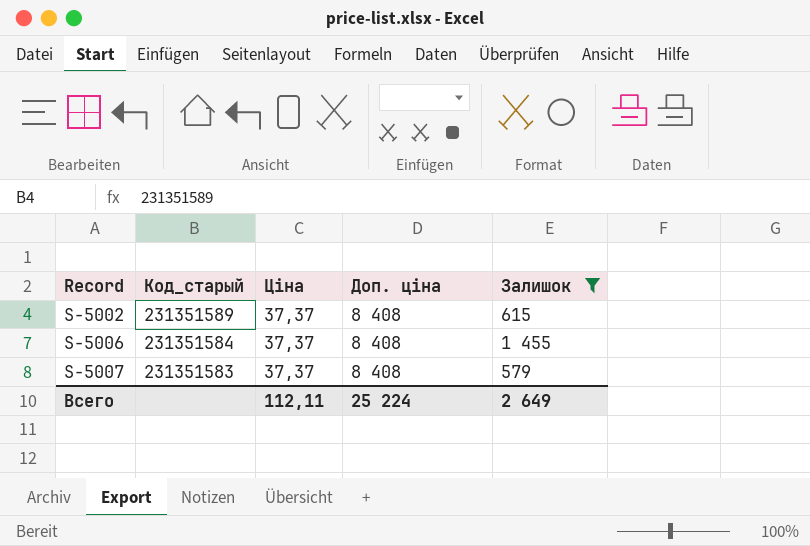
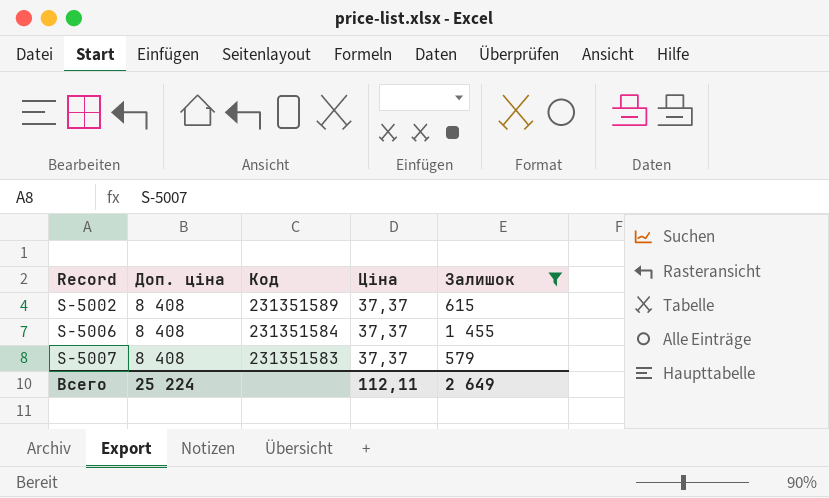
column Доп. ціна | position: 4 -> 2
column name: Код_старый -> Код

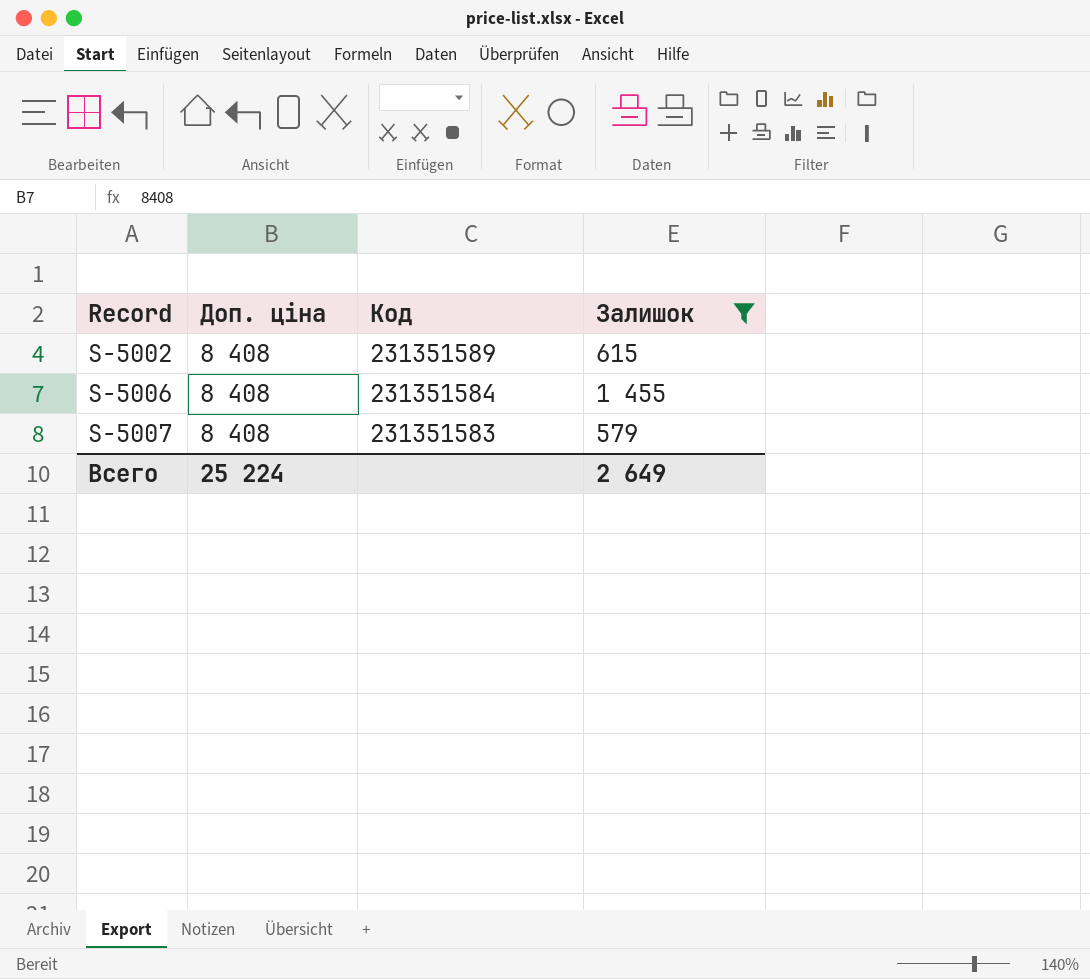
column Ціна | position: 4 -> none

